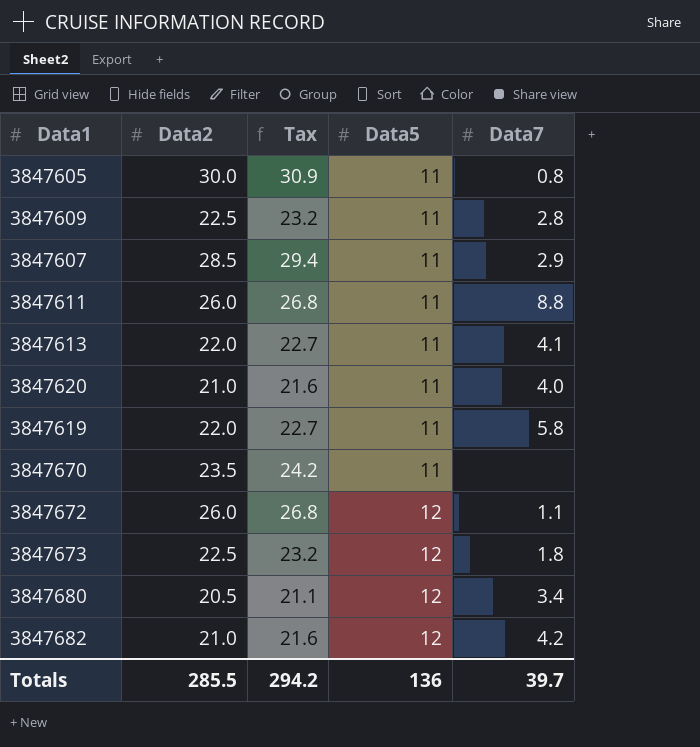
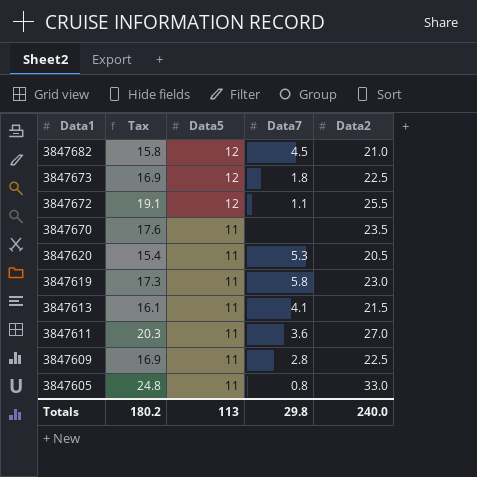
row order: Data5 ascending -> Data1 descending
column Tax | formula: [Data2] * 1.03 -> [Data2] * 0.75
column Data2 | position: 2 -> 5
row 3847607: 28.5 | 29.4 | 11 | 2.9 -> none
row 3847680: 20.5 | 21.1 | 12 | 3.4 -> none
3847682 | Data7: 4.2 -> 4.5
3847672 | Data2: 26.0 -> 25.5
3847620 | Data7: 4.0 -> 5.3
3847620 | Data2: 21.0 -> 20.5
3847619 | Data2: 22.0 -> 23.0
3847613 | Data2: 22.0 -> 21.5
3847611 | Data7: 8.8 -> 3.6
3847611 | Data2: 26.0 -> 27.0
3847605 | Data2: 30.0 -> 33.0
Totals | Tax: 294.2 -> 180.2
Totals | Data5: 136 -> 113
Totals | Data7: 39.7 -> 29.8
Totals | Data2: 285.5 -> 240.0

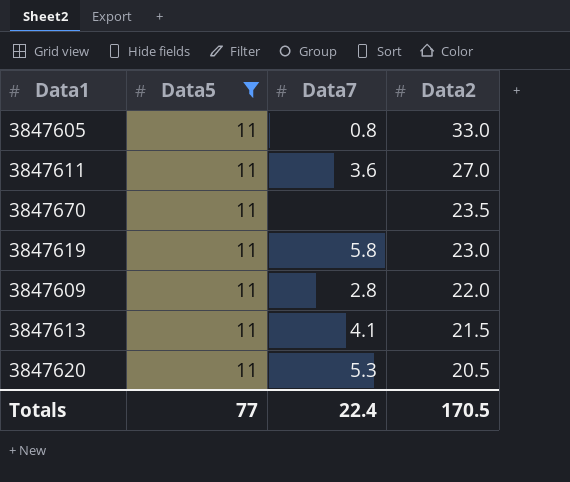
filter: none -> Data5 = 11
row order: Data1 descending -> Data2 descending
column Tax | formula: [Data2] * 0.75 -> none
3847609 | Data2: 22.5 -> 22.0
Totals | Data5: 113 -> 77
Totals | Data7: 29.8 -> 22.4
Totals | Data2: 240.0 -> 170.5

